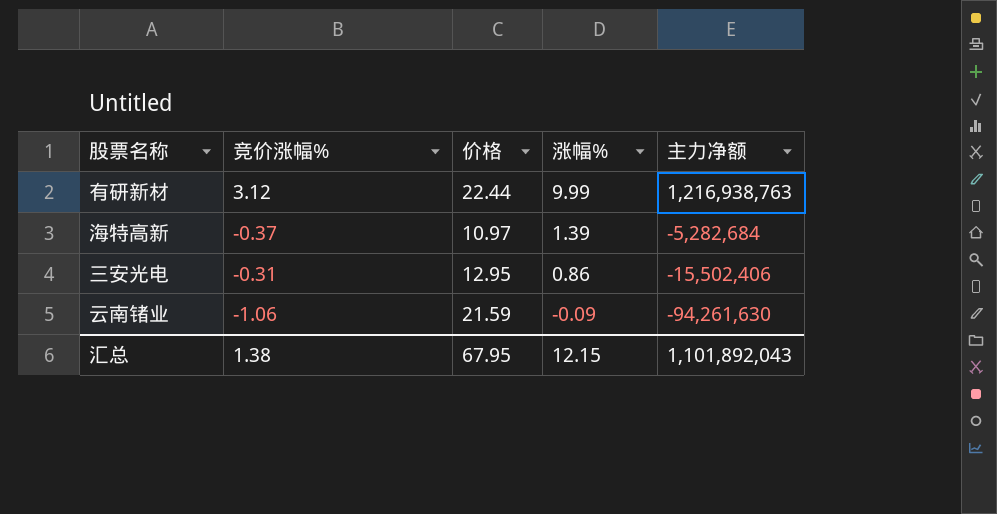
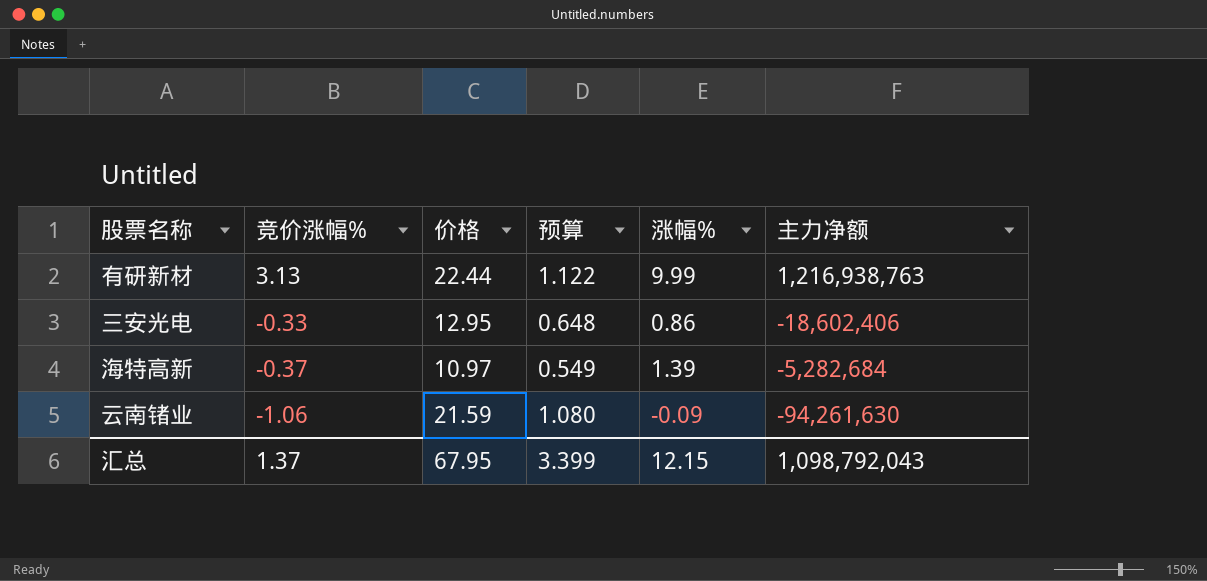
row order: 涨幅% descending -> 竞价涨幅% descending
column 预算 | formula: none -> [价格] * 0.05
有研新材 | 竞价涨幅%: 3.12 -> 3.13
三安光电 | 竞价涨幅%: -0.31 -> -0.33
三安光电 | 主力净额: -15,502,406 -> -18,602,406
汇总 | 竞价涨幅%: 1.38 -> 1.37
汇总 | 主力净额: 1,101,892,043 -> 1,098,792,043

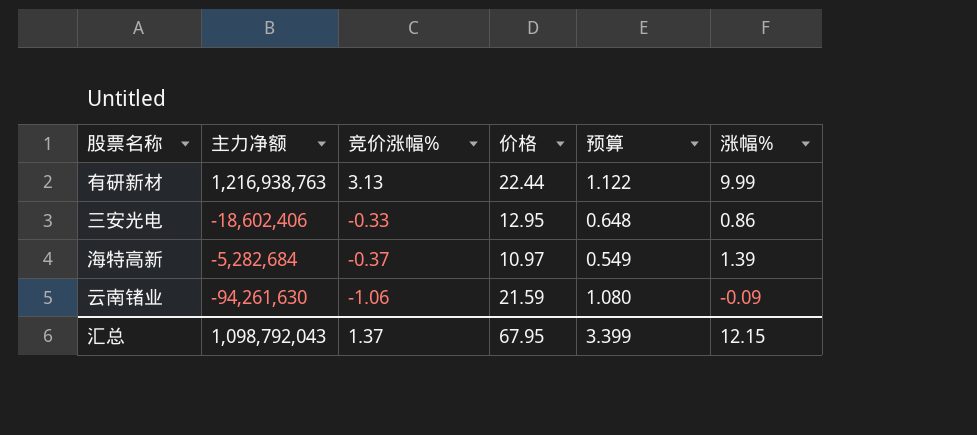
column 主力净额 | position: 6 -> 2

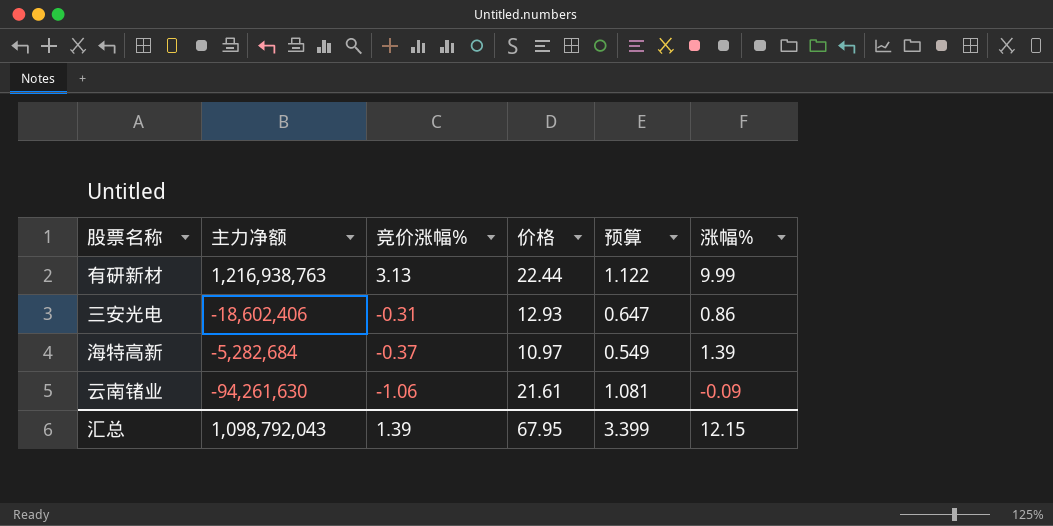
三安光电 | 竞价涨幅%: -0.33 -> -0.31
三安光电 | 价格: 12.95 -> 12.93
三安光电 | 预算: 0.648 -> 0.647
云南锗业 | 价格: 21.59 -> 21.61
云南锗业 | 预算: 1.080 -> 1.081
汇总 | 竞价涨幅%: 1.37 -> 1.39

